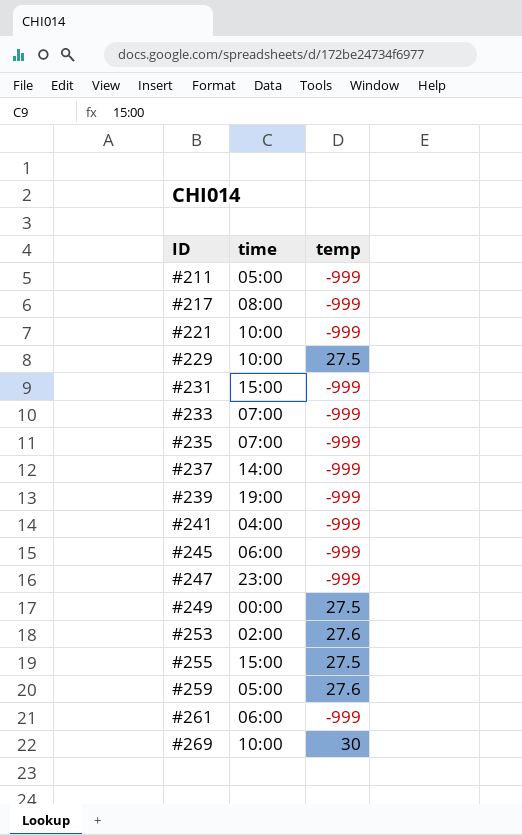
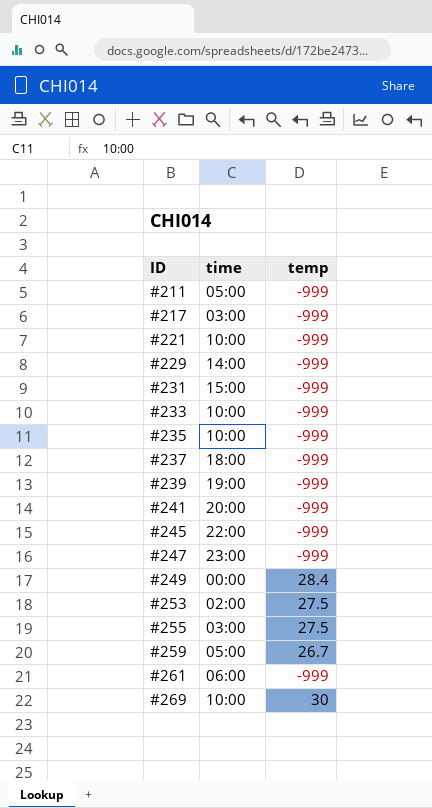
#217 | time: 08:00 -> 03:00
#229 | time: 10:00 -> 14:00
#229 | temp: 27.5 -> -999
#233 | time: 07:00 -> 10:00
#235 | time: 07:00 -> 10:00
#237 | time: 14:00 -> 18:00
#241 | time: 04:00 -> 20:00
#245 | time: 06:00 -> 22:00
#249 | temp: 27.5 -> 28.4
#253 | temp: 27.6 -> 27.5
#255 | time: 15:00 -> 03:00
#259 | temp: 27.6 -> 26.7

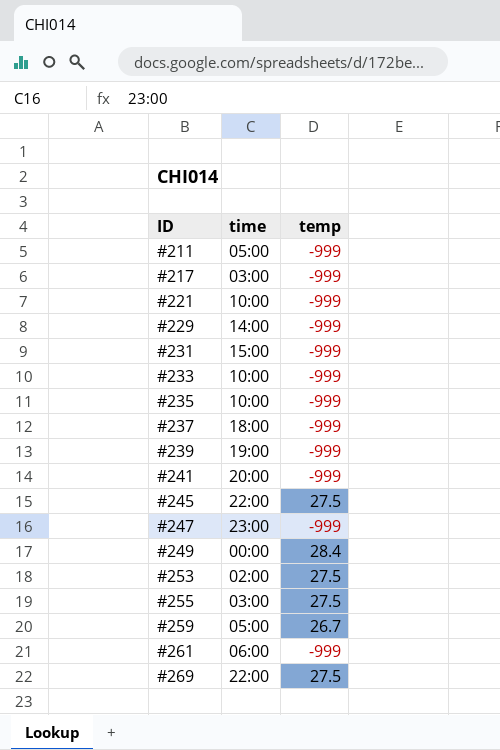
#245 | temp: -999 -> 27.5
#269 | time: 10:00 -> 22:00
#269 | temp: 30 -> 27.5

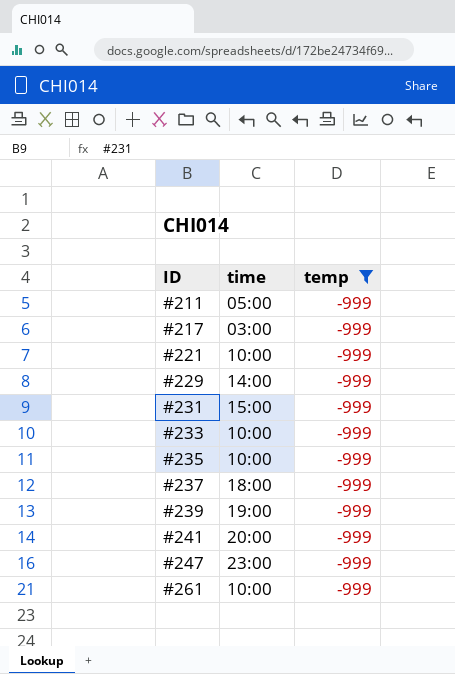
filter: none -> temp = -999
#261 | time: 06:00 -> 10:00

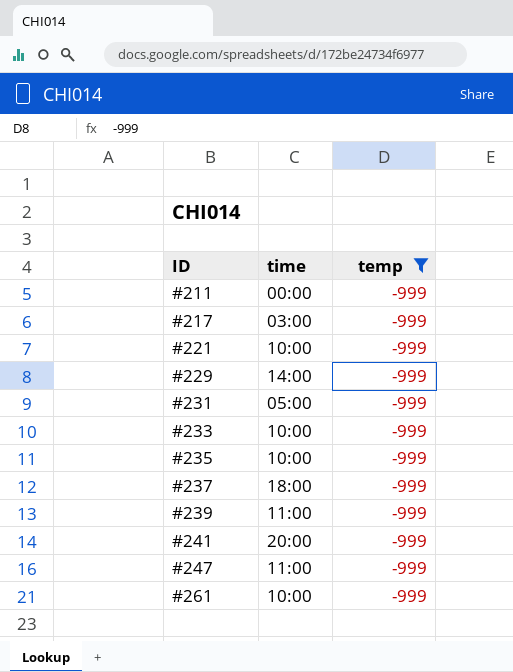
#211 | time: 05:00 -> 00:00
#231 | time: 15:00 -> 05:00
#239 | time: 19:00 -> 11:00
#247 | time: 23:00 -> 11:00

